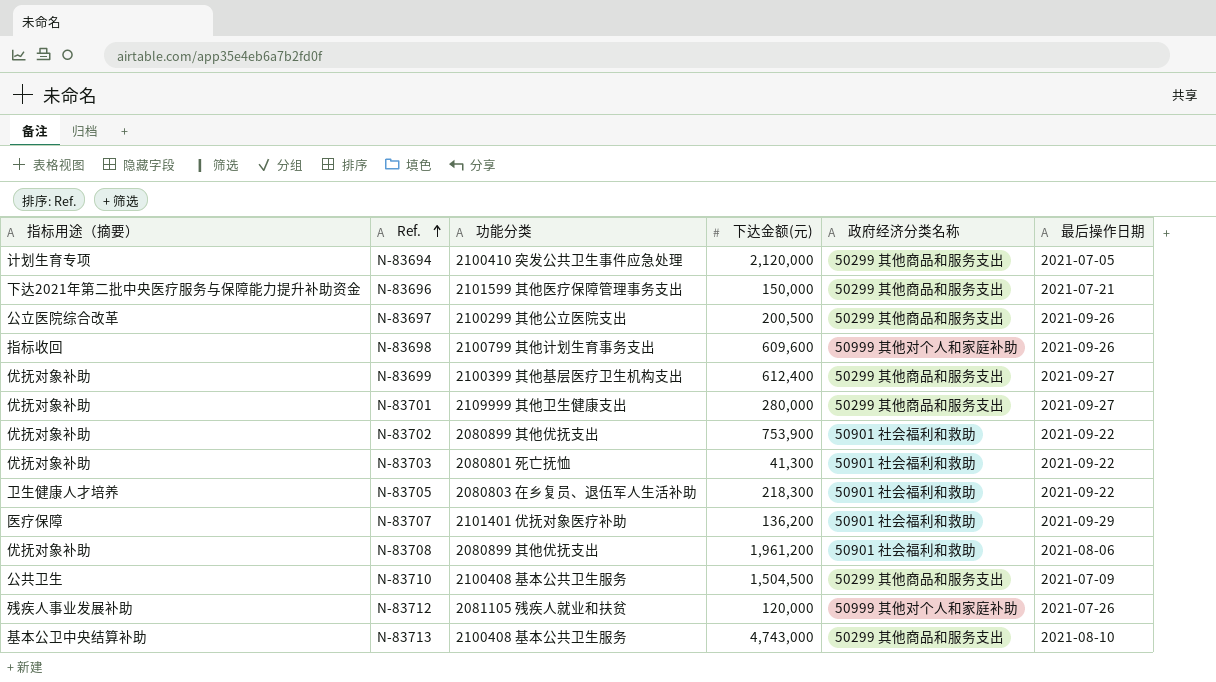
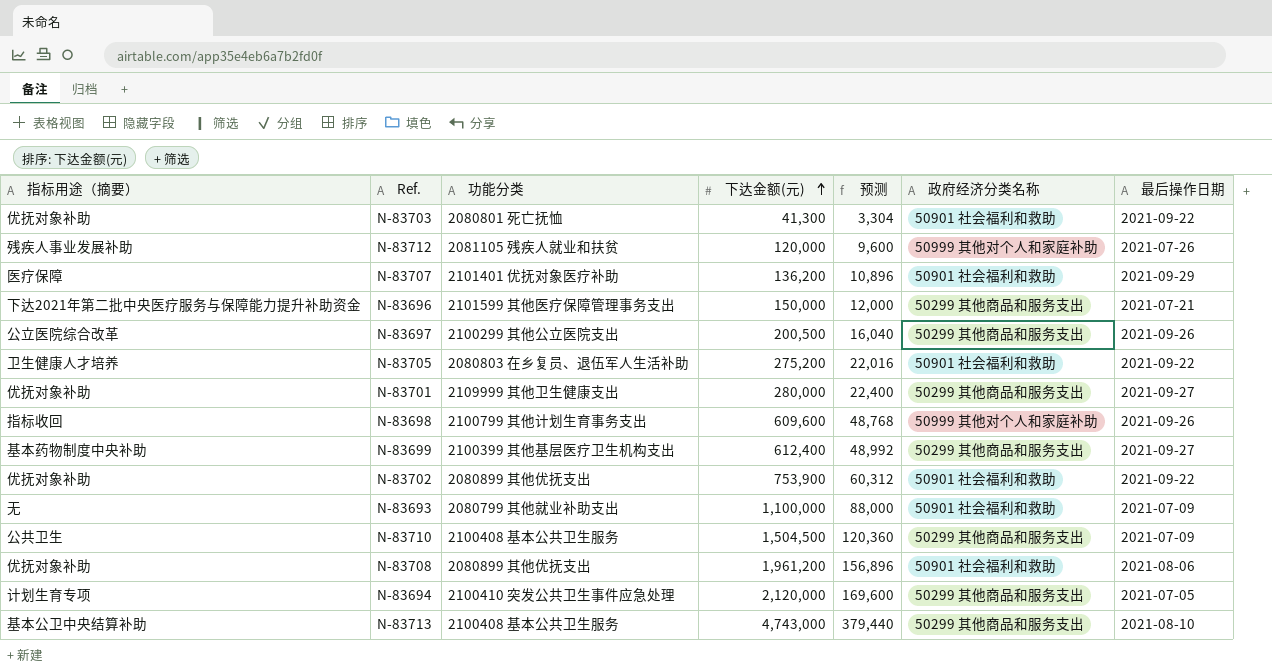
row order: Ref. ascending -> 下达金额(元) ascending
column 预测 | formula: none -> [下达金额(元)] * 0.08
N-83705 | 下达金额(元): 218,300 -> 275,200
N-83699 | 指标用途（摘要）: 优抚对象补助 -> 基本药物制度中央补助
row N-83693: none -> 无 | 2080799 其他就业补助支出 | 1,100,000 | 88,000 | 50901 社会福利和救助 | 2021-07-09

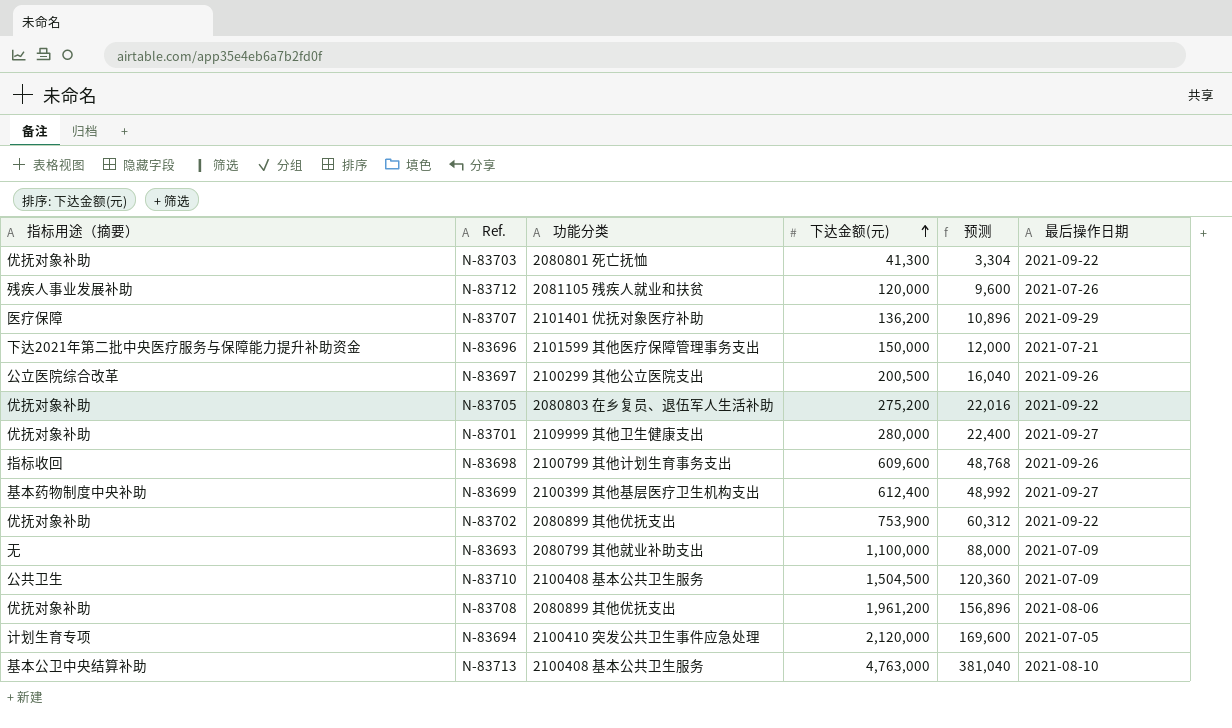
column 政府经济分类名称 | position: 6 -> none
N-83705 | 指标用途（摘要）: 卫生健康人才培养 -> 优抚对象补助
N-83713 | 下达金额(元): 4,743,000 -> 4,763,000
N-83713 | 预测: 379,440 -> 381,040

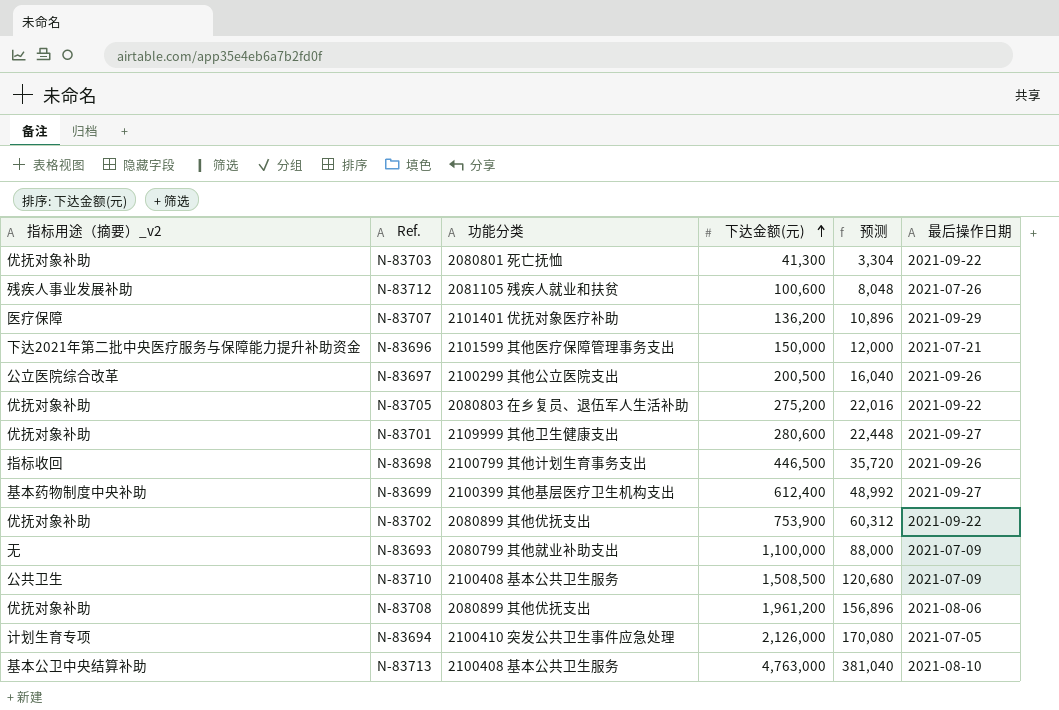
column name: 指标用途（摘要） -> 指标用途（摘要）_v2
N-83712 | 下达金额(元): 120,000 -> 100,600
N-83712 | 预测: 9,600 -> 8,048
N-83701 | 下达金额(元): 280,000 -> 280,600
N-83701 | 预测: 22,400 -> 22,448
N-83698 | 下达金额(元): 609,600 -> 446,500
N-83698 | 预测: 48,768 -> 35,720
N-83710 | 下达金额(元): 1,504,500 -> 1,508,500
N-83710 | 预测: 120,360 -> 120,680
N-83694 | 下达金额(元): 2,120,000 -> 2,126,000
N-83694 | 预测: 169,600 -> 170,080

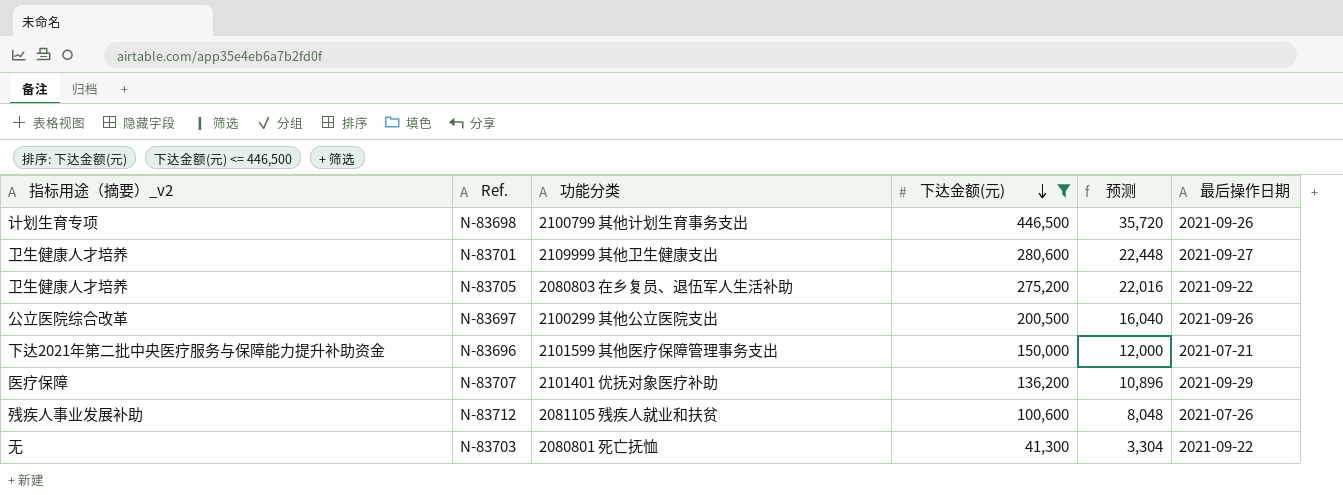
filter: none -> 下达金额(元) <= 446,500
row order: 下达金额(元) ascending -> 下达金额(元) descending
N-83698 | 指标用途（摘要）_v2: 指标收回 -> 计划生育专项
N-83701 | 指标用途（摘要）_v2: 优抚对象补助 -> 卫生健康人才培养
N-83705 | 指标用途（摘要）_v2: 优抚对象补助 -> 卫生健康人才培养
N-83703 | 指标用途（摘要）_v2: 优抚对象补助 -> 无

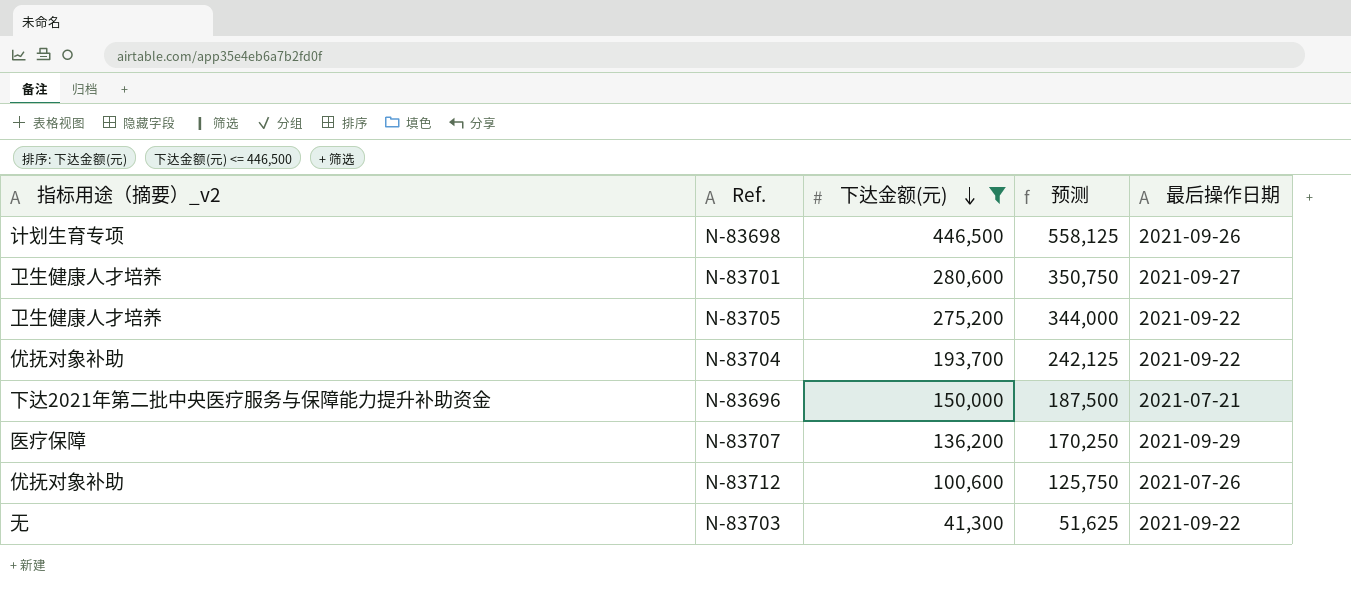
column 功能分类 | position: 3 -> none
column 预测 | formula: [下达金额(元)] * 0.08 -> [下达金额(元)] * 1.25
row N-83697: 公立医院综合改革 | 2100299 其他公立医院支出 | 200,500 | 16,040 | 2021-09-26 -> none
row N-83704: none -> 优抚对象补助 | 193,700 | 242,125 | 2021-09-22
N-83712 | 指标用途（摘要）_v2: 残疾人事业发展补助 -> 优抚对象补助

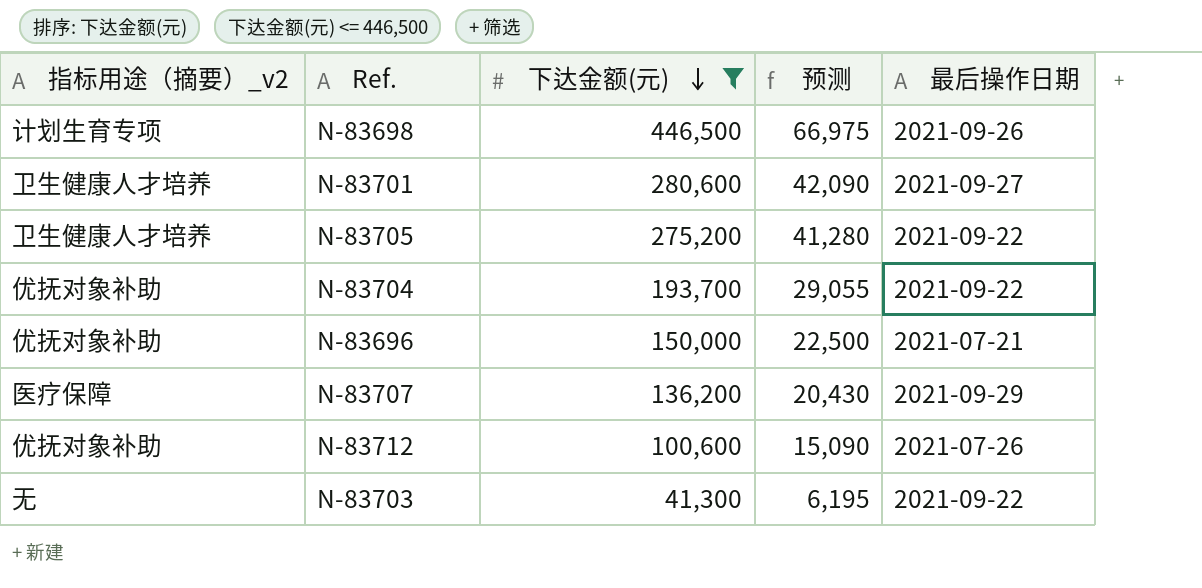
column 预测 | formula: [下达金额(元)] * 1.25 -> [下达金额(元)] * 0.15
N-83696 | 指标用途（摘要）_v2: 下达2021年第二批中央医疗服务与保障能力提升补助资金 -> 优抚对象补助

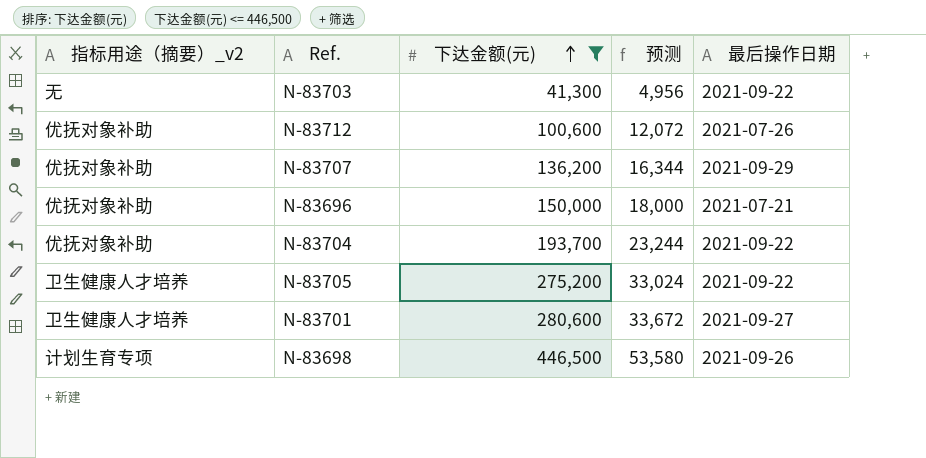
row order: 下达金额(元) descending -> 下达金额(元) ascending
column 预测 | formula: [下达金额(元)] * 0.15 -> [下达金额(元)] * 0.12
N-83707 | 指标用途（摘要）_v2: 医疗保障 -> 优抚对象补助

